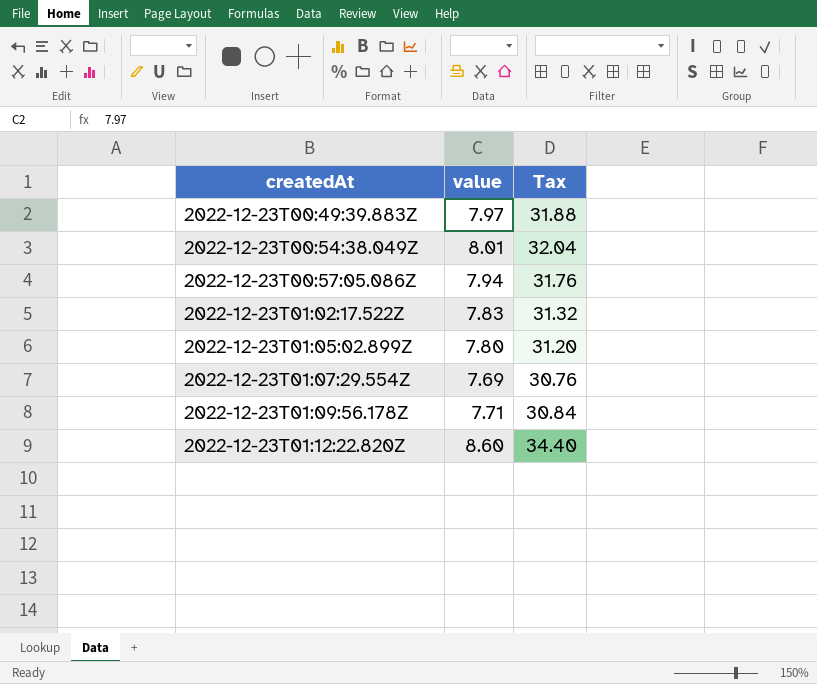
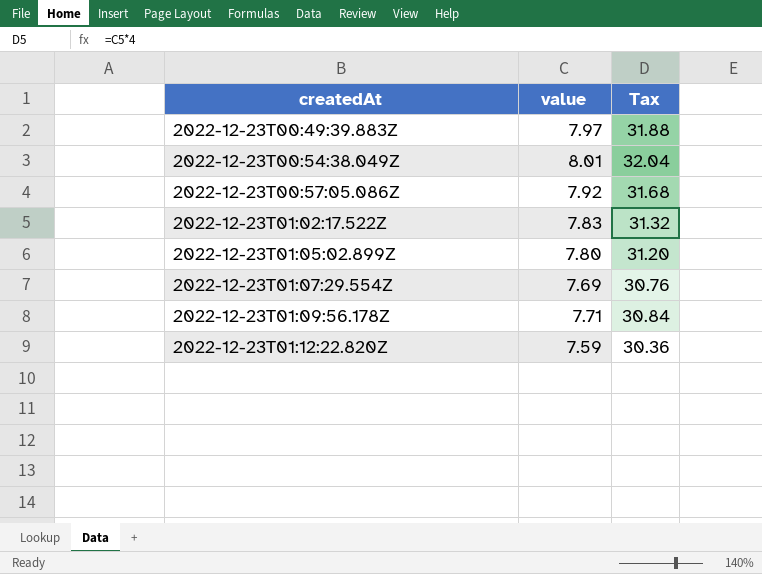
2022-12-23T00:57:05.086Z | value: 7.94 -> 7.92
2022-12-23T00:57:05.086Z | Tax: 31.76 -> 31.68
2022-12-23T01:12:22.820Z | value: 8.60 -> 7.59
2022-12-23T01:12:22.820Z | Tax: 34.40 -> 30.36

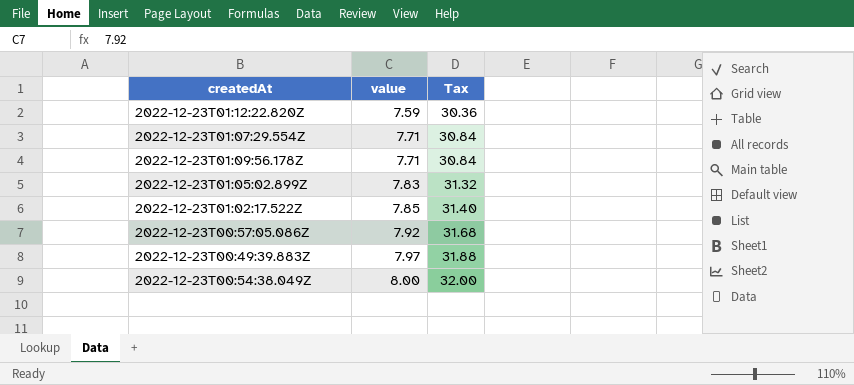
row order: createdAt ascending -> value ascending
2022-12-23T01:07:29.554Z | value: 7.69 -> 7.71
2022-12-23T01:07:29.554Z | Tax: 30.76 -> 30.84
2022-12-23T01:05:02.899Z | value: 7.80 -> 7.83
2022-12-23T01:05:02.899Z | Tax: 31.20 -> 31.32
2022-12-23T01:02:17.522Z | value: 7.83 -> 7.85
2022-12-23T01:02:17.522Z | Tax: 31.32 -> 31.40
2022-12-23T00:54:38.049Z | value: 8.01 -> 8.00
2022-12-23T00:54:38.049Z | Tax: 32.04 -> 32.00

